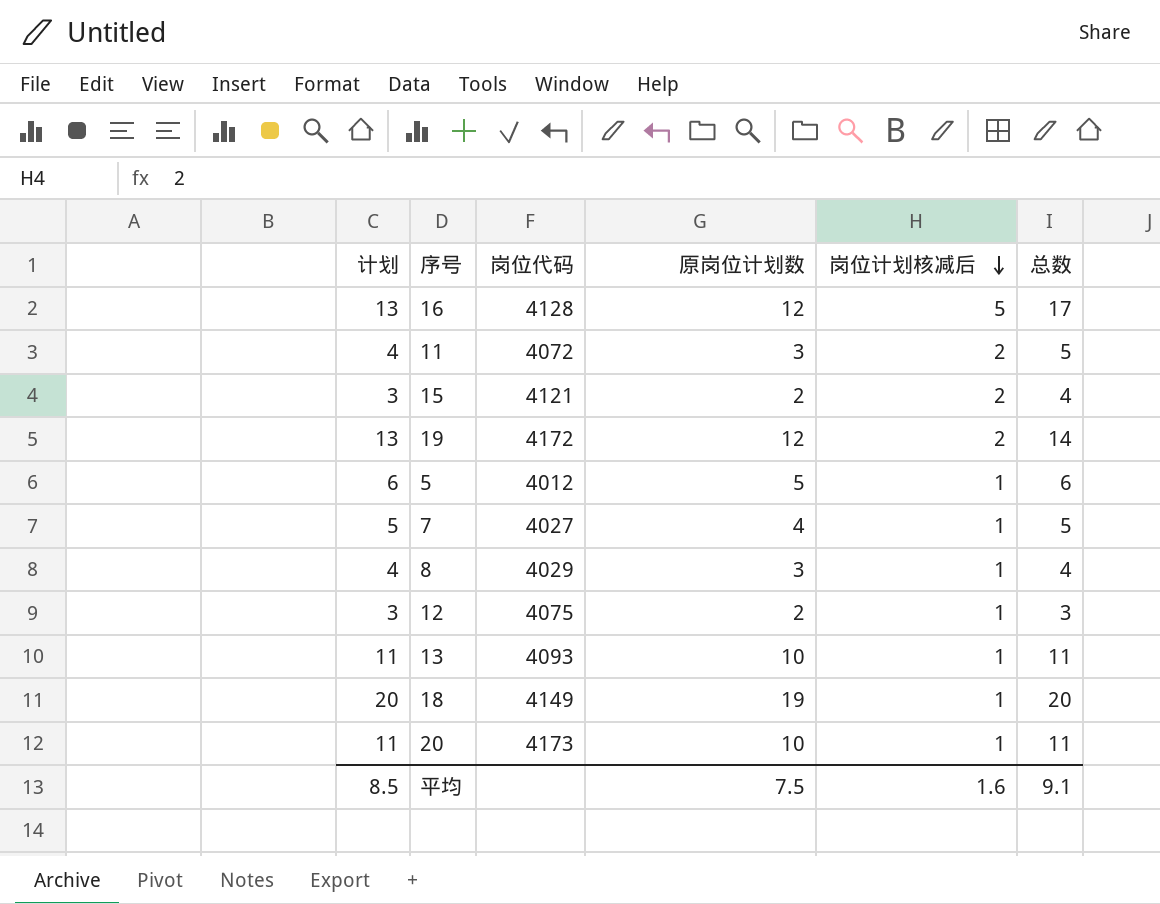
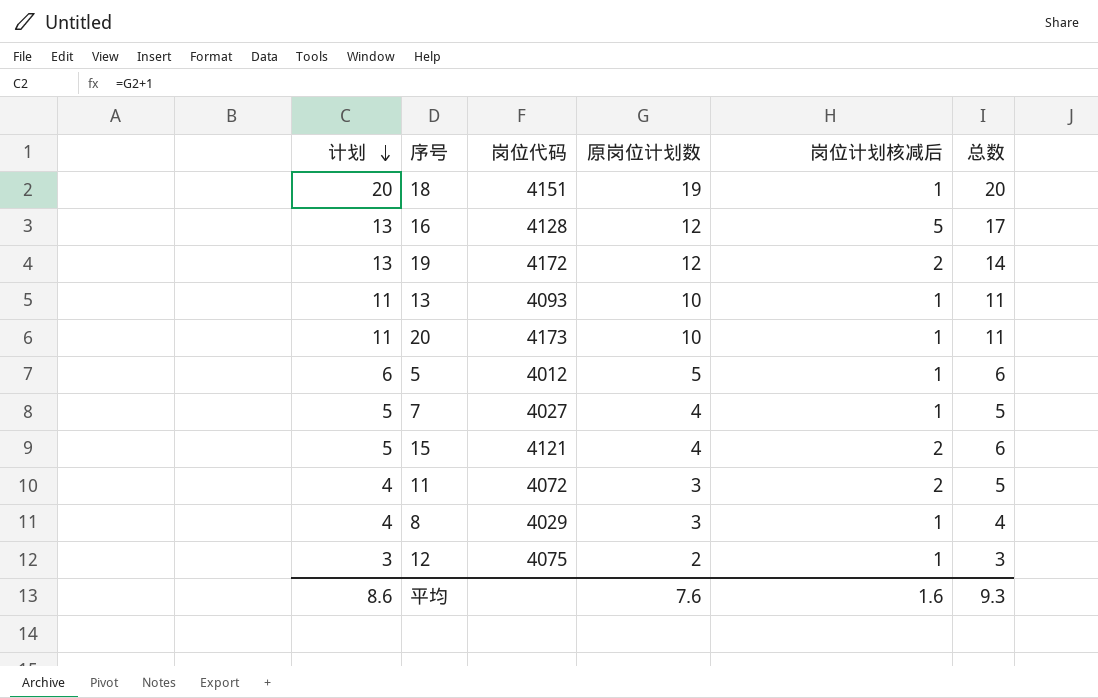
row order: 岗位计划核减后 descending -> 计划 descending
18 | 岗位代码: 4149 -> 4151
15 | 计划: 3 -> 5
15 | 原岗位计划数: 2 -> 4
15 | 总数: 4 -> 6
平均 | 计划: 8.5 -> 8.6
平均 | 原岗位计划数: 7.5 -> 7.6
平均 | 总数: 9.1 -> 9.3

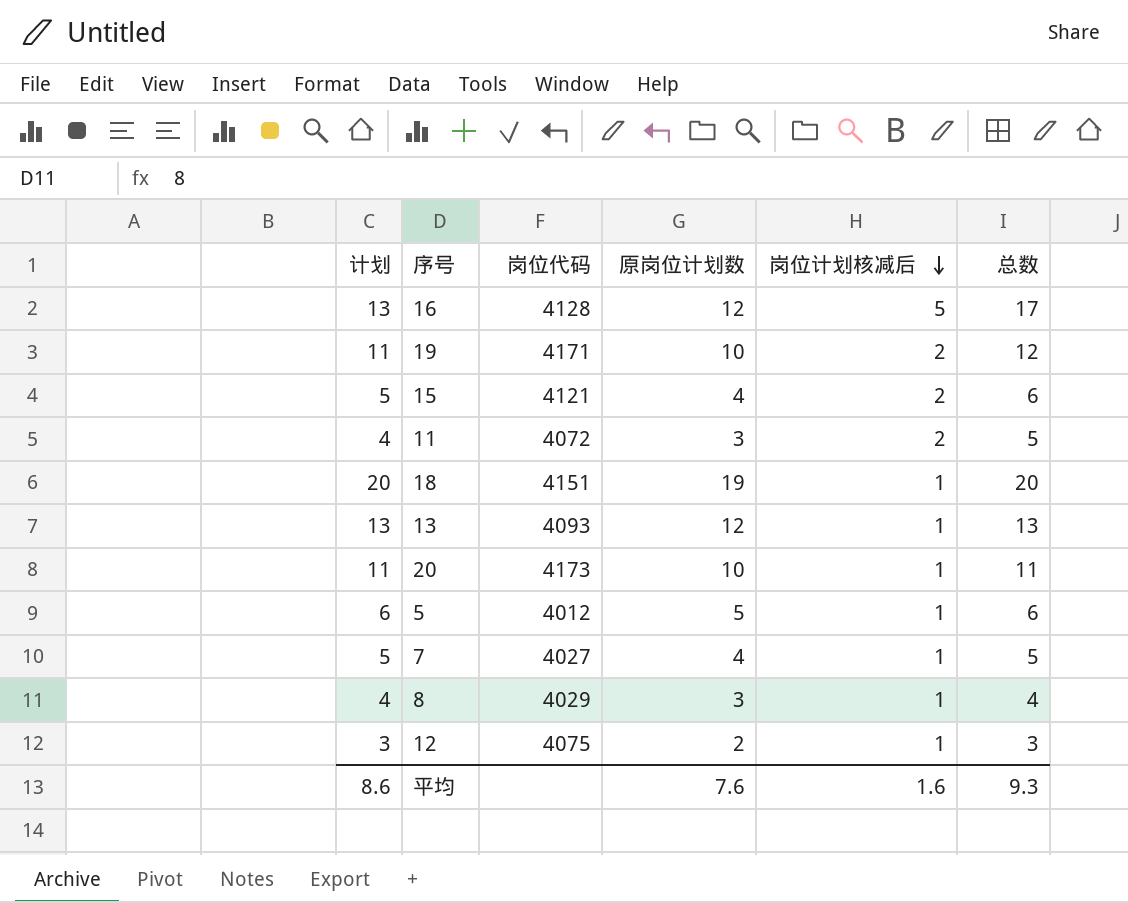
row order: 计划 descending -> 岗位计划核减后 descending
19 | 计划: 13 -> 11
19 | 岗位代码: 4172 -> 4171
19 | 原岗位计划数: 12 -> 10
19 | 总数: 14 -> 12
13 | 计划: 11 -> 13
13 | 原岗位计划数: 10 -> 12
13 | 总数: 11 -> 13

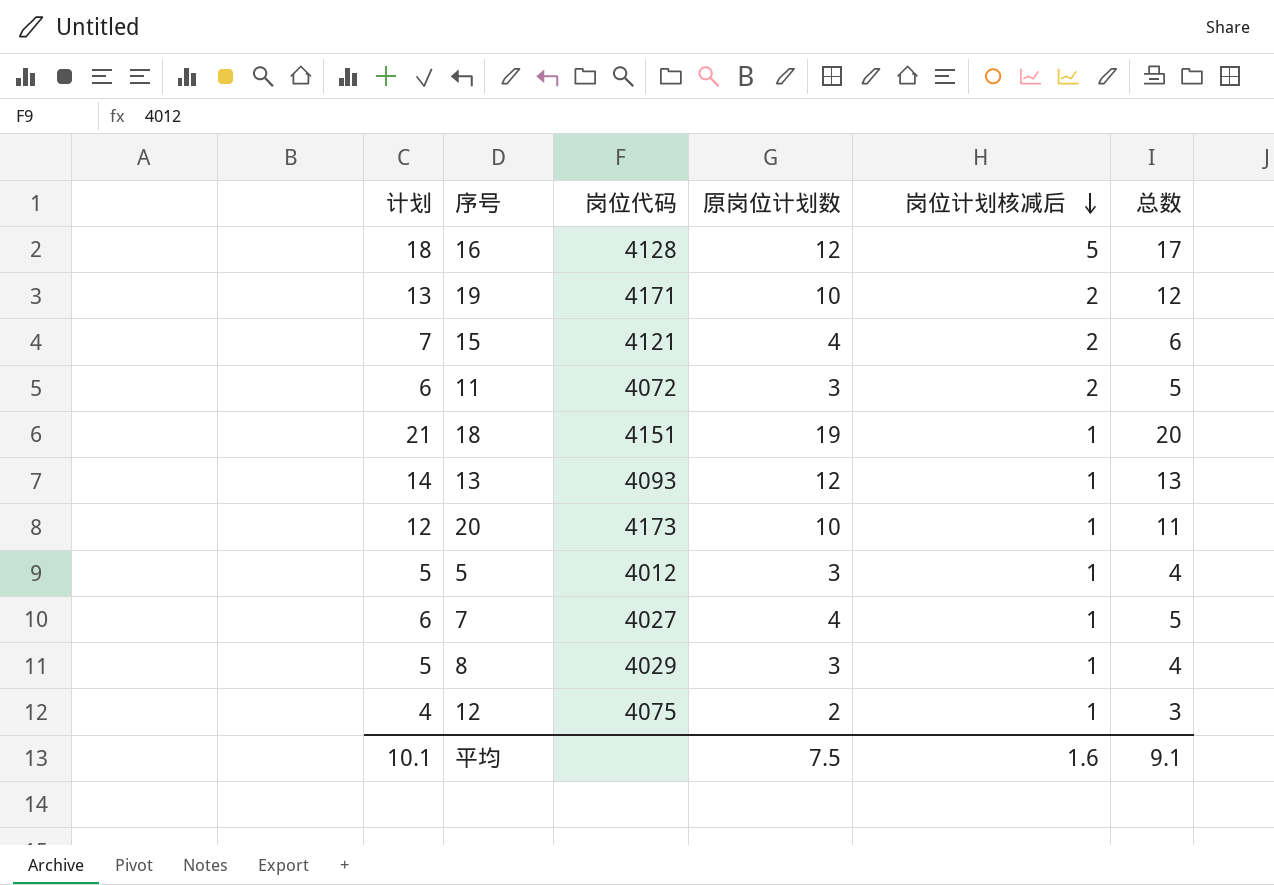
column 计划 | formula: [原岗位计划数] + 1 -> [总数] + 1
5 | 原岗位计划数: 5 -> 3
5 | 总数: 6 -> 4
平均 | 计划: 8.6 -> 10.1
平均 | 原岗位计划数: 7.6 -> 7.5
平均 | 总数: 9.3 -> 9.1

